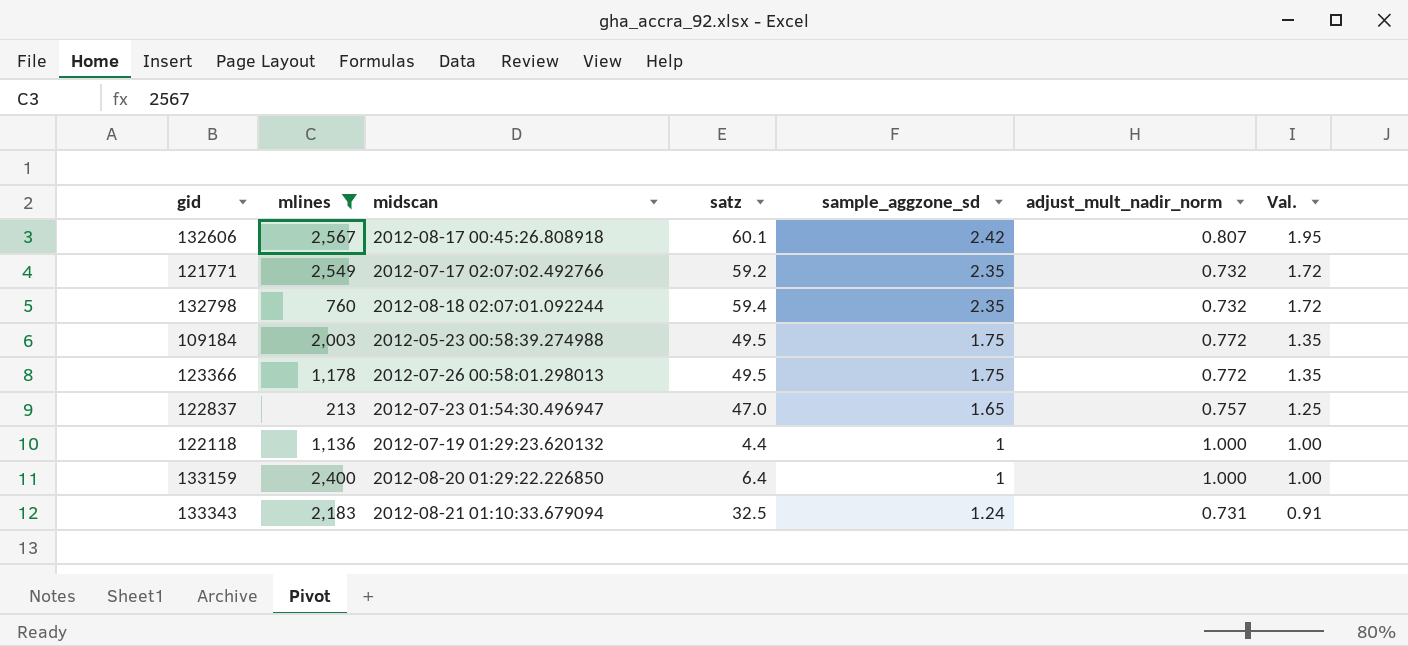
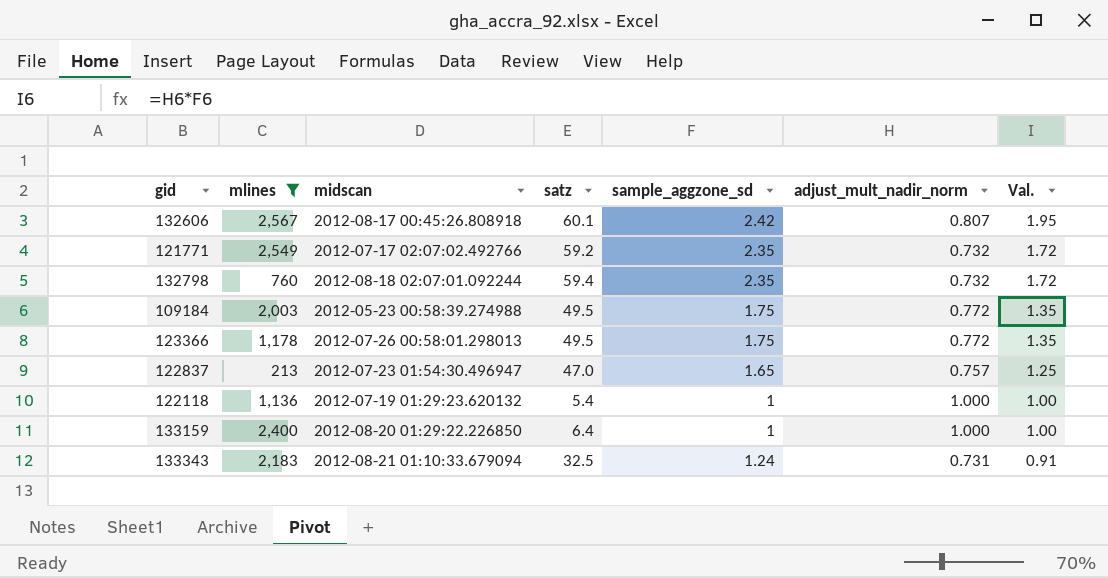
122118 | satz: 4.4 -> 5.4

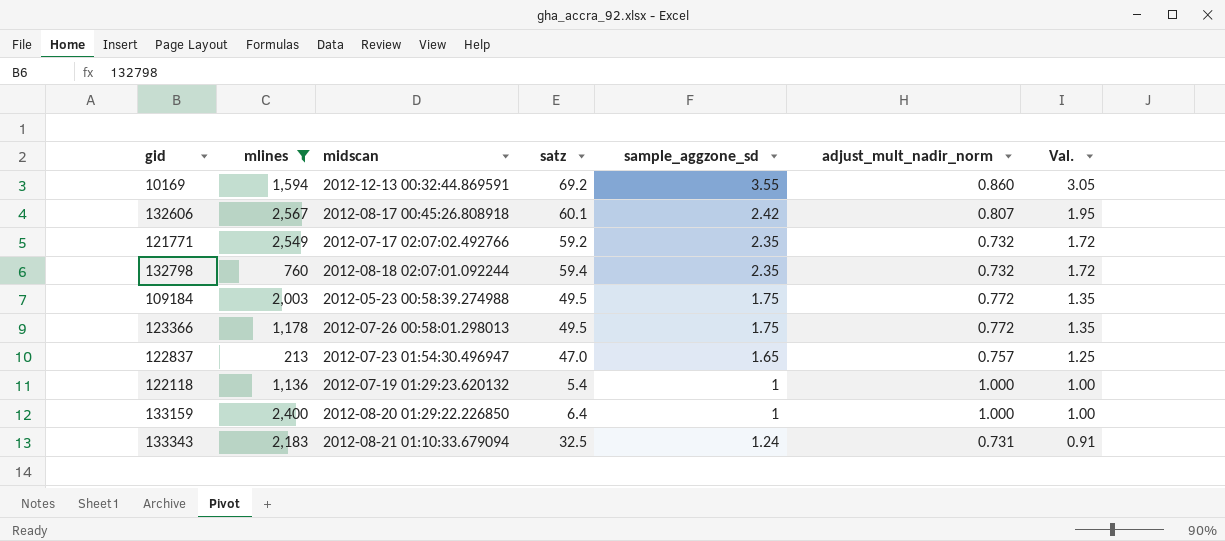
row 10169: none -> 1,594 | 2012-12-13 00:32:44.869591 | 69.2 | 3.55 | 0.860 | 3.05

